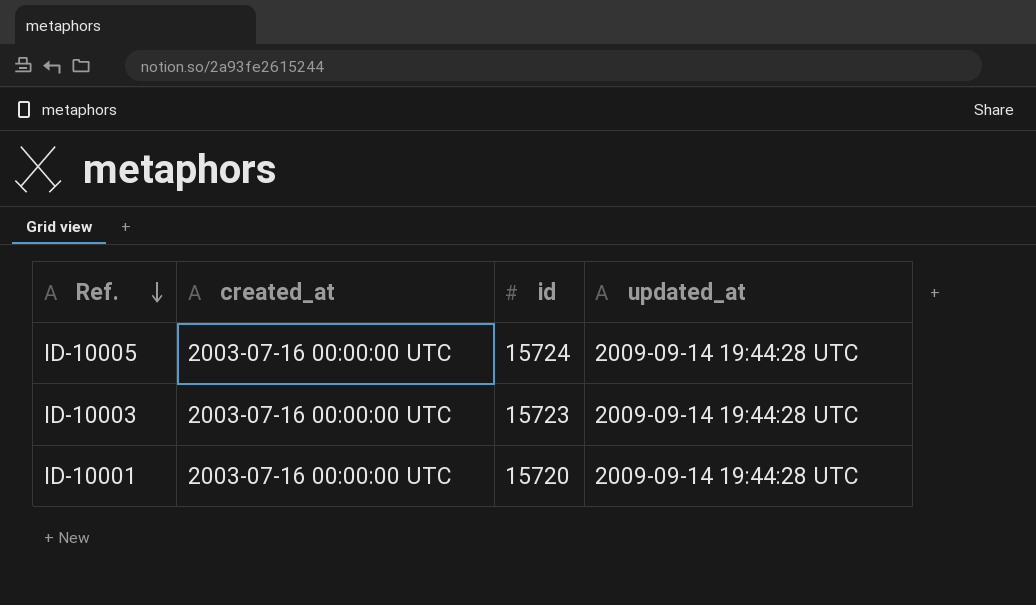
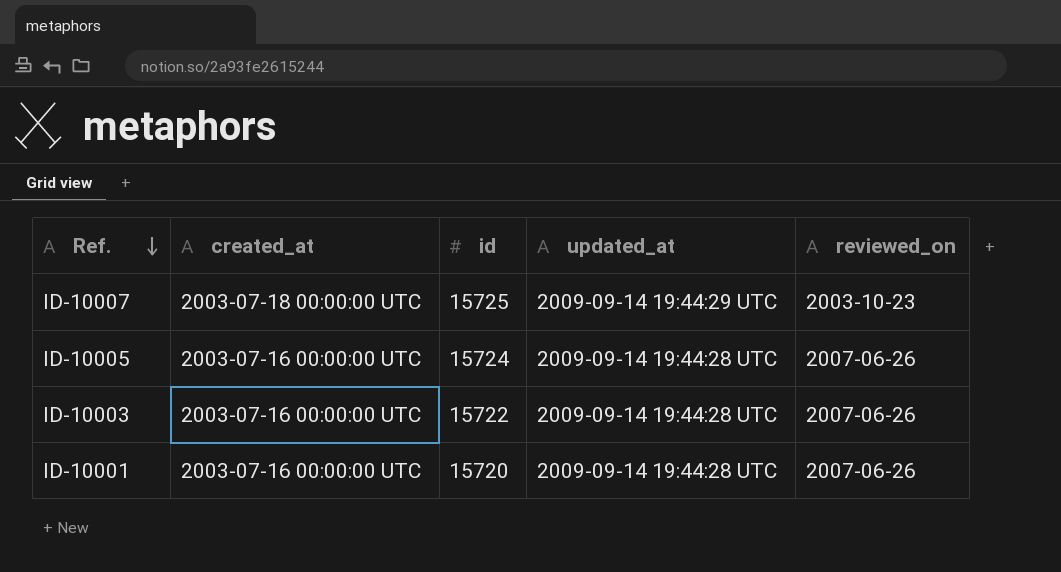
column reviewed_on | position: none -> 5
row ID-10007: none -> 2003-07-18 00:00:00 UTC | 15725 | 2009-09-14 19:44:29 UTC | 2003-10-23
ID-10003 | id: 15723 -> 15722

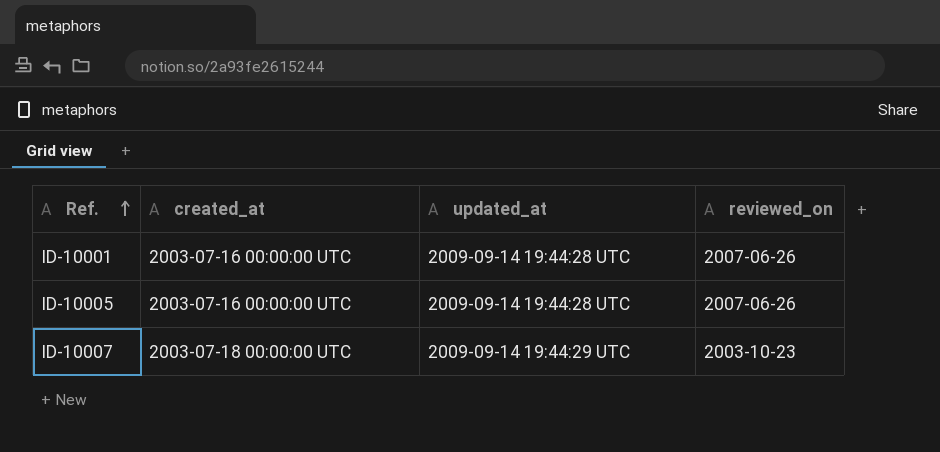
row order: Ref. descending -> Ref. ascending
column id | position: 3 -> none
row ID-10003: 2003-07-16 00:00:00 UTC | 15722 | 2009-09-14 19:44:28 UTC | 2007-06-26 -> none

